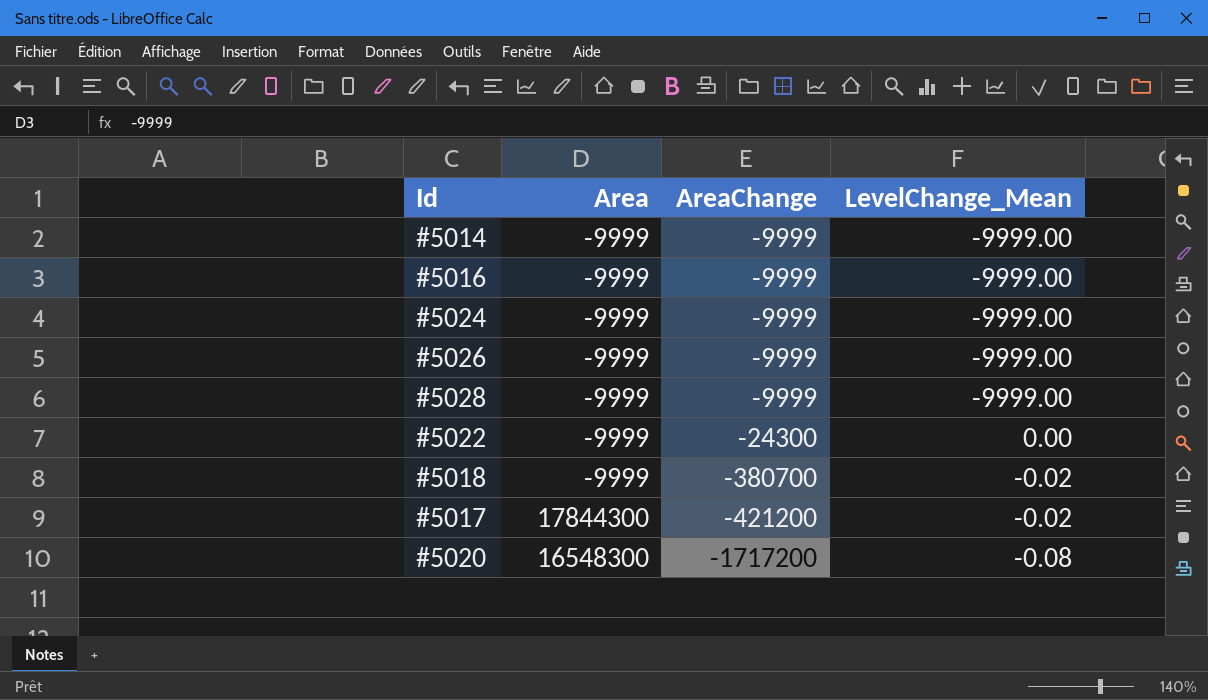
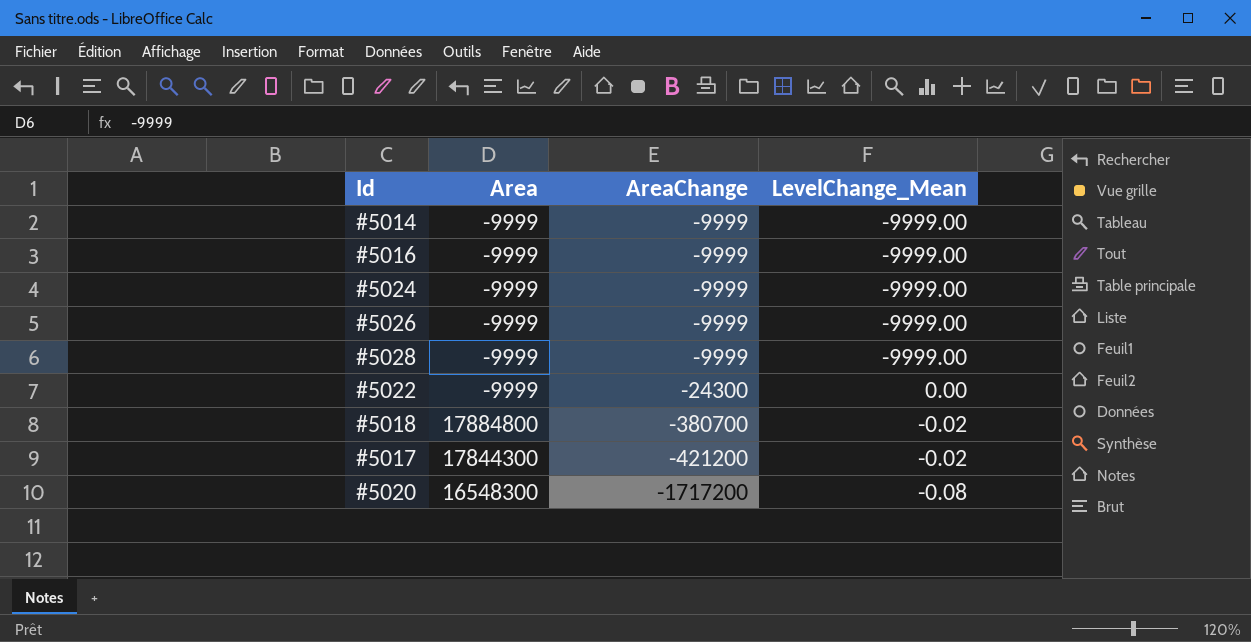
#5018 | Area: -9999 -> 17884800

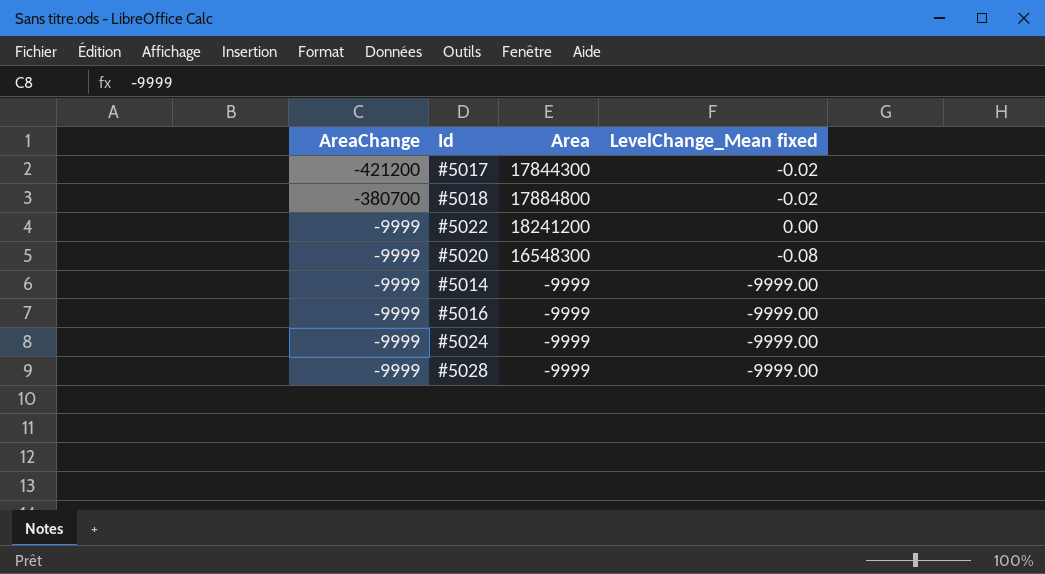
row order: AreaChange descending -> AreaChange ascending
column AreaChange | position: 3 -> 1
column name: LevelChange_Mean -> LevelChange_Mean fixed
row #5026: -9999 | -9999 | -9999.00 -> none
#5022 | AreaChange: -24300 -> -9999
#5022 | Area: -9999 -> 18241200
#5020 | AreaChange: -1717200 -> -9999

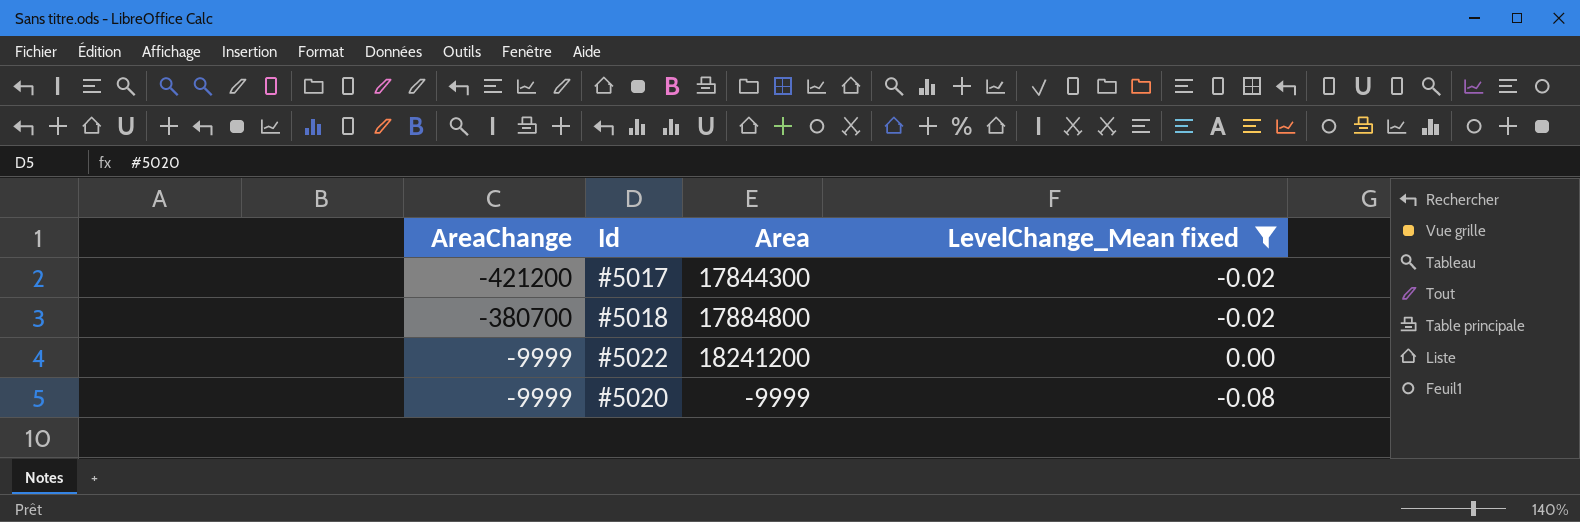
filter: none -> LevelChange_Mean fixed != -9999.00
#5020 | Area: 16548300 -> -9999

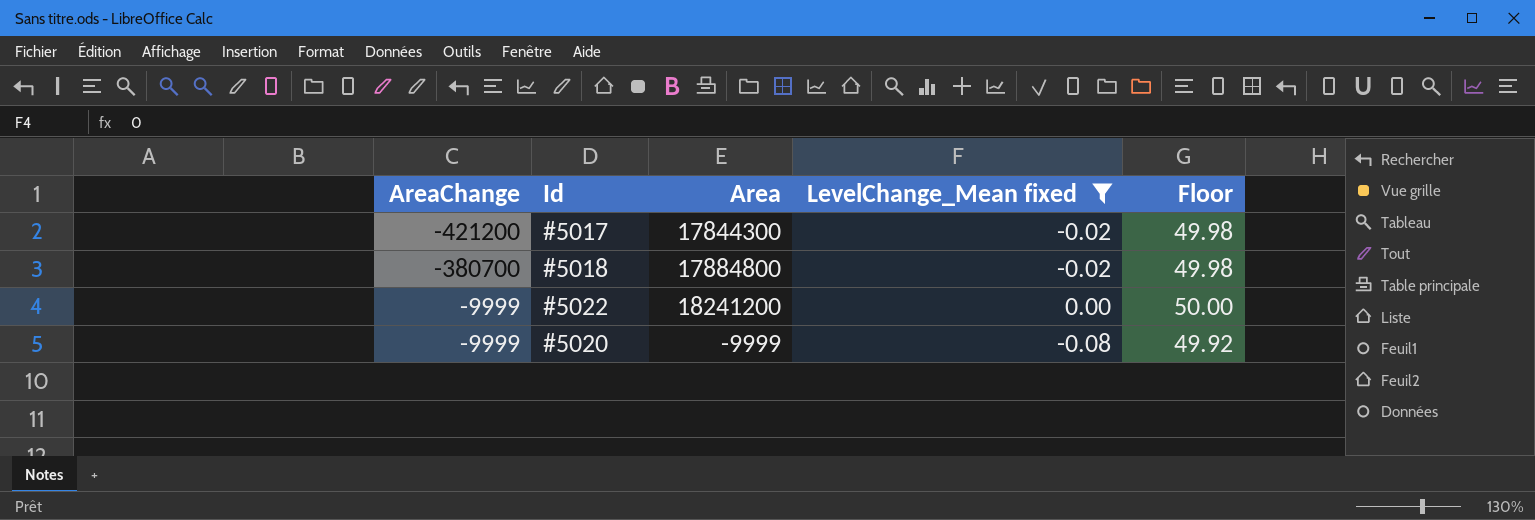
column Floor | formula: none -> [LevelChange_Mean fixed] + 50

